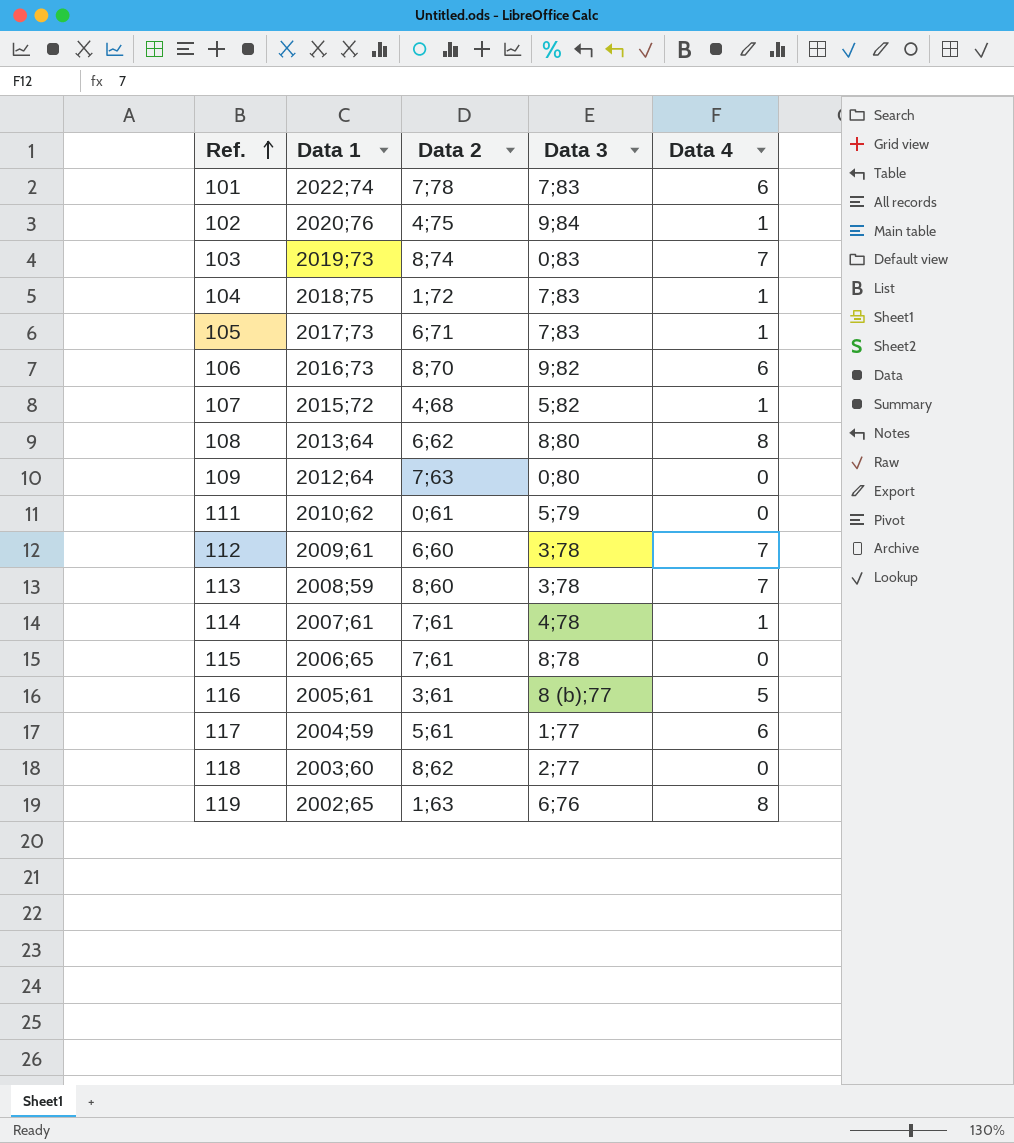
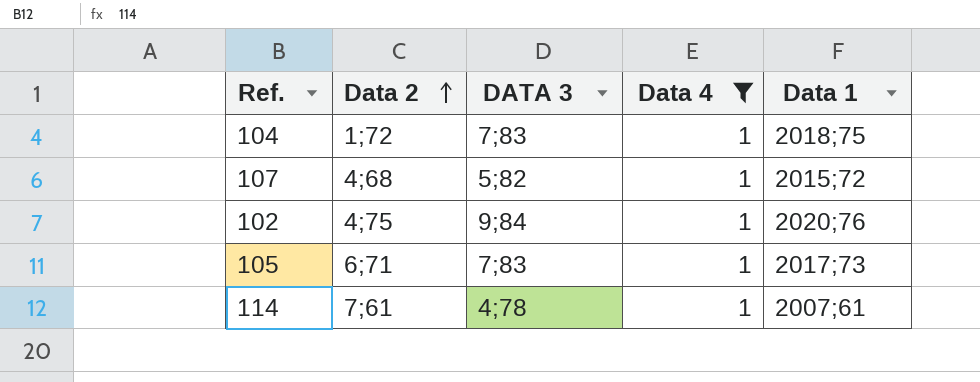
filter: none -> Data 4 = 1
row order: Ref. ascending -> Data 2 ascending
column name: Data 3 -> DATA 3
column Data 1 | position: 2 -> 5

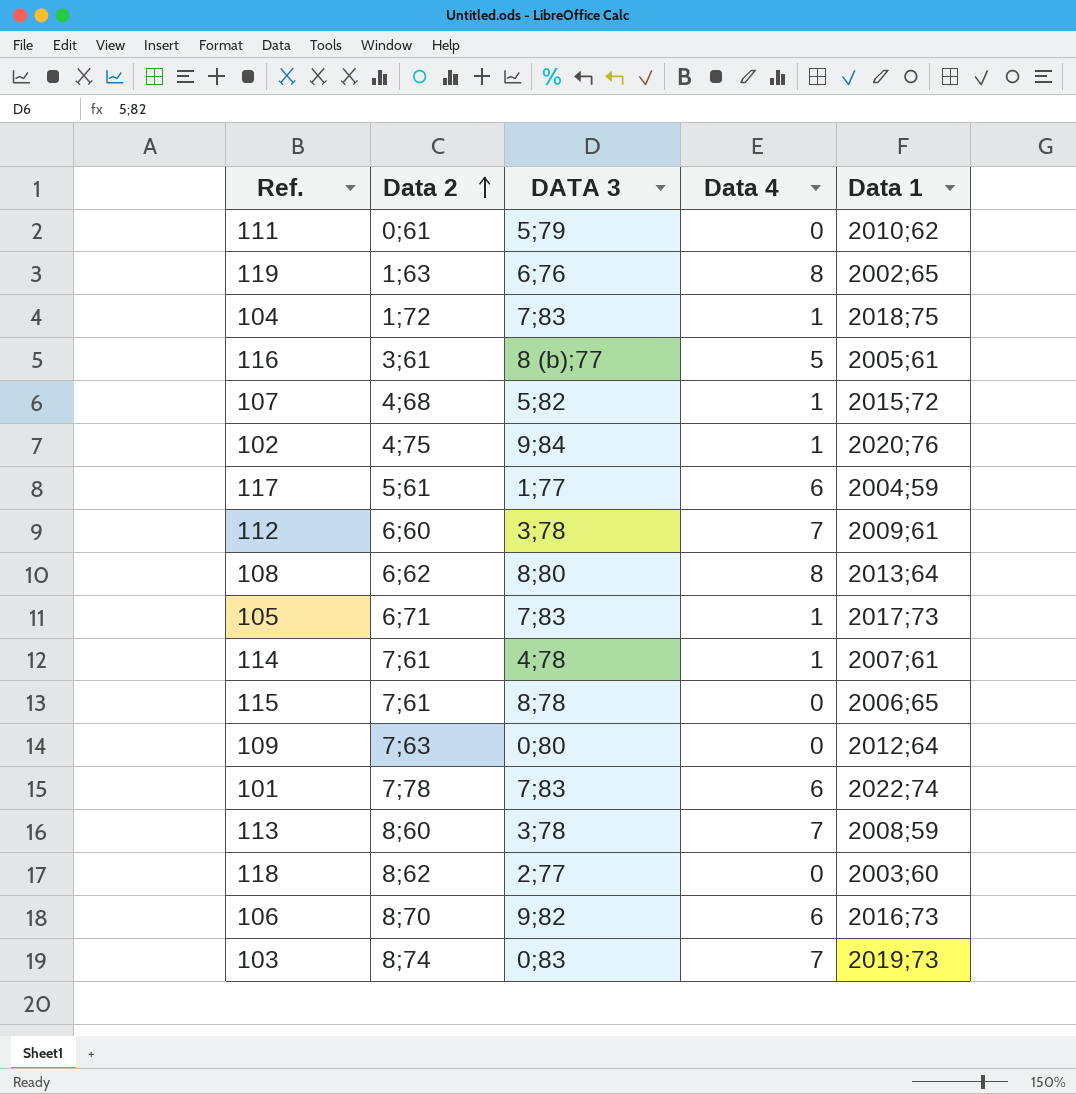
filter: Data 4 = 1 -> none

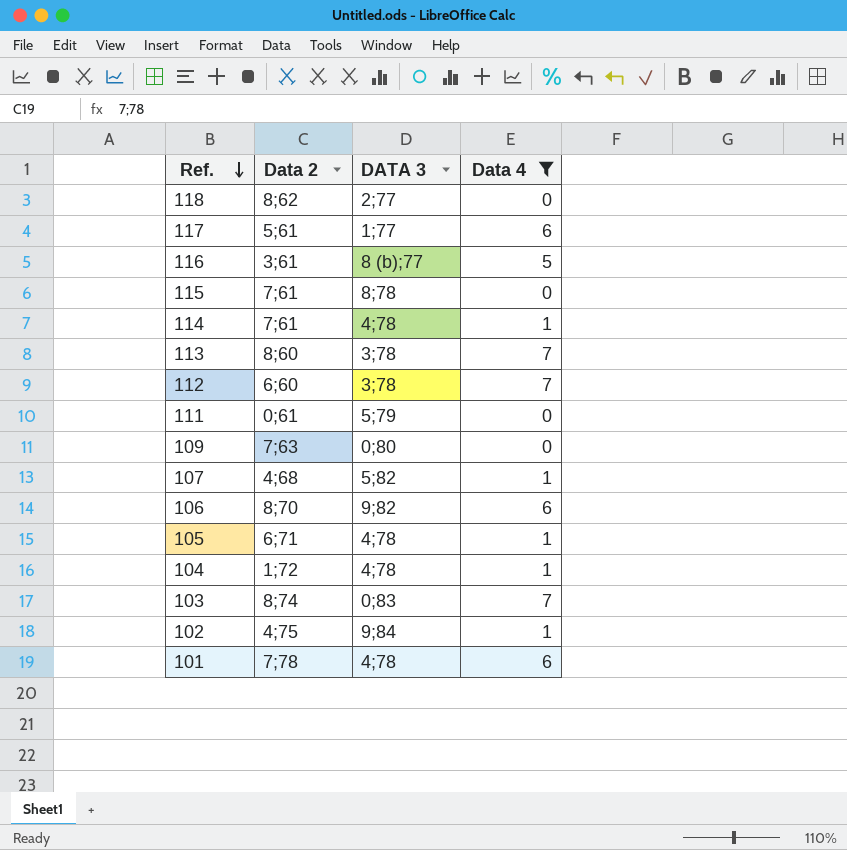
filter: none -> Data 4 != 8
row order: Data 2 ascending -> Ref. descending
column Data 1 | position: 5 -> none
105 | DATA 3: 7;83 -> 4;78
104 | DATA 3: 7;83 -> 4;78
101 | DATA 3: 7;83 -> 4;78

